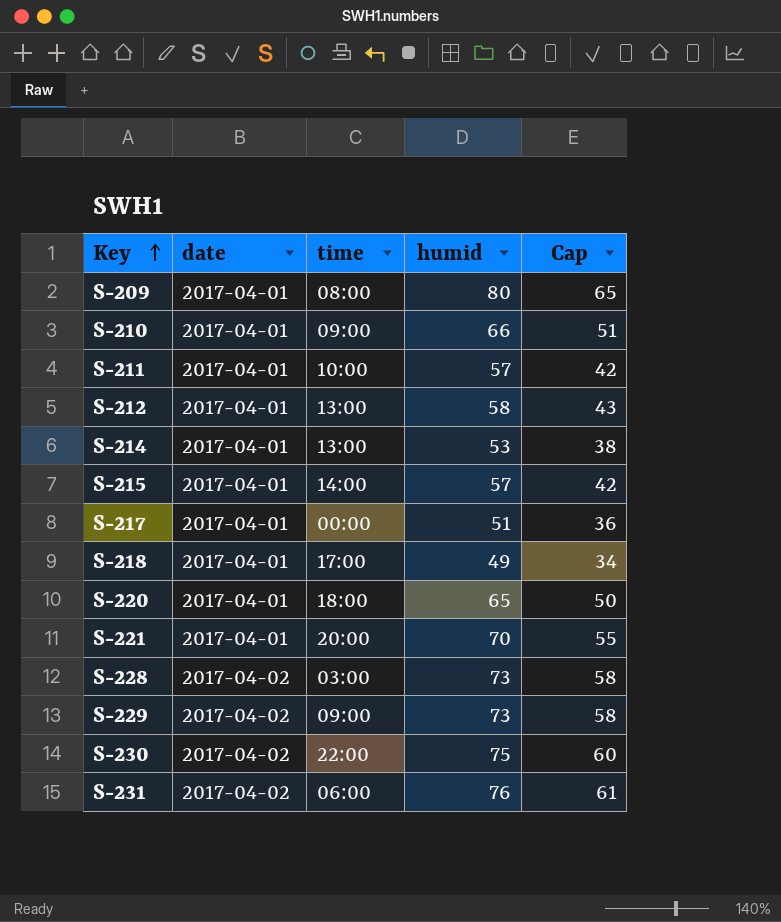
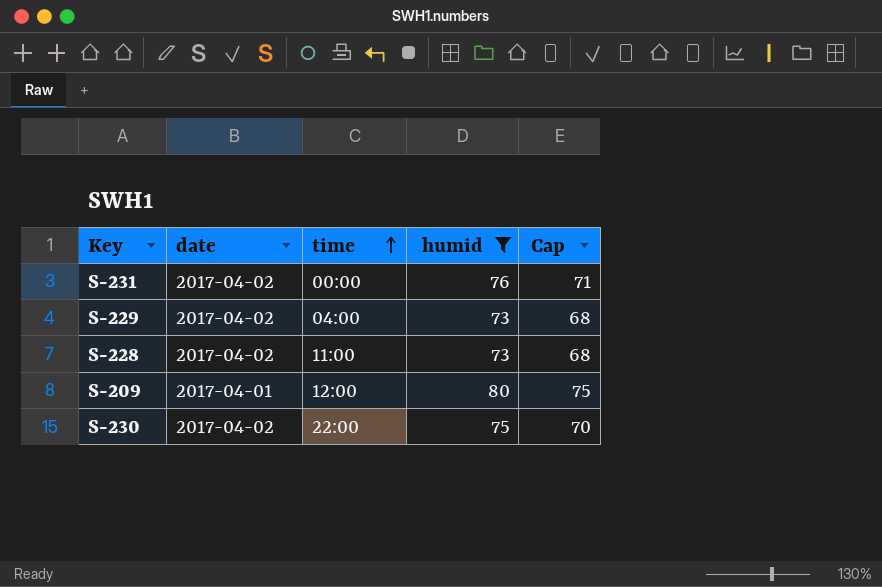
filter: none -> humid >= 73
row order: Key ascending -> time ascending
column Cap | formula: [humid] - 15 -> [humid] - 5
S-231 | time: 06:00 -> 00:00
S-229 | time: 09:00 -> 04:00
S-228 | time: 03:00 -> 11:00
S-209 | time: 08:00 -> 12:00

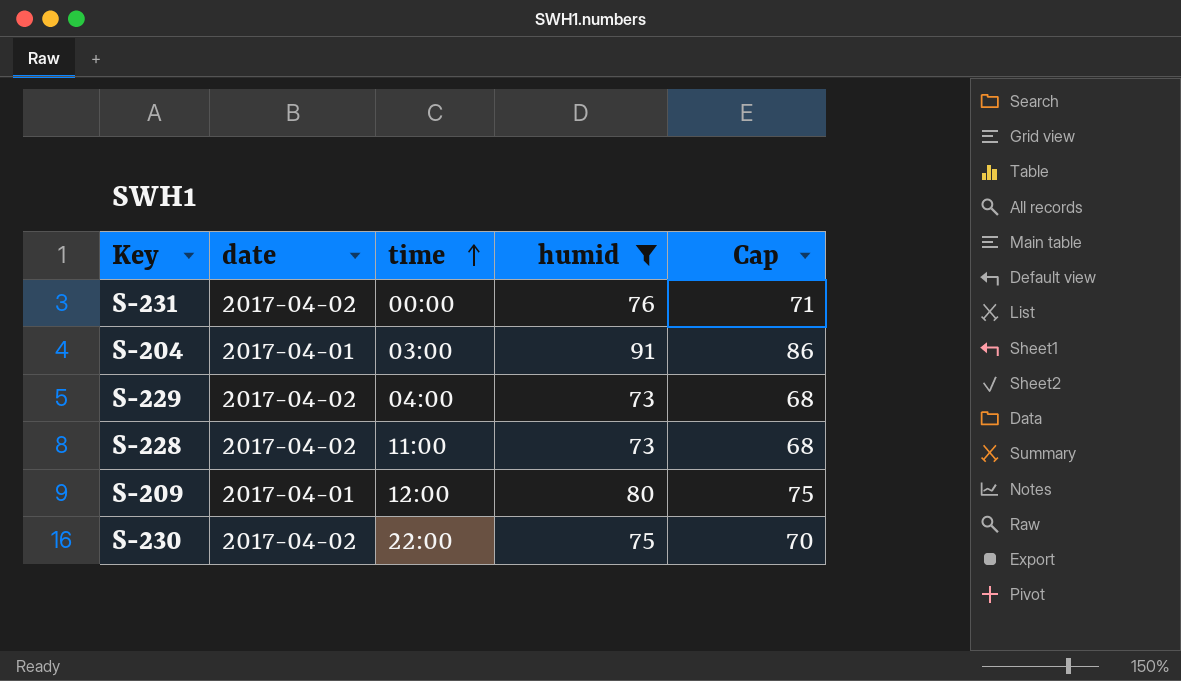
row S-204: none -> 2017-04-01 | 03:00 | 91 | 86

